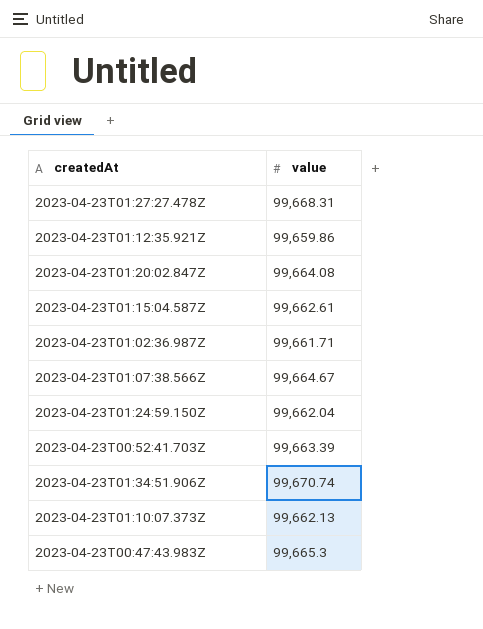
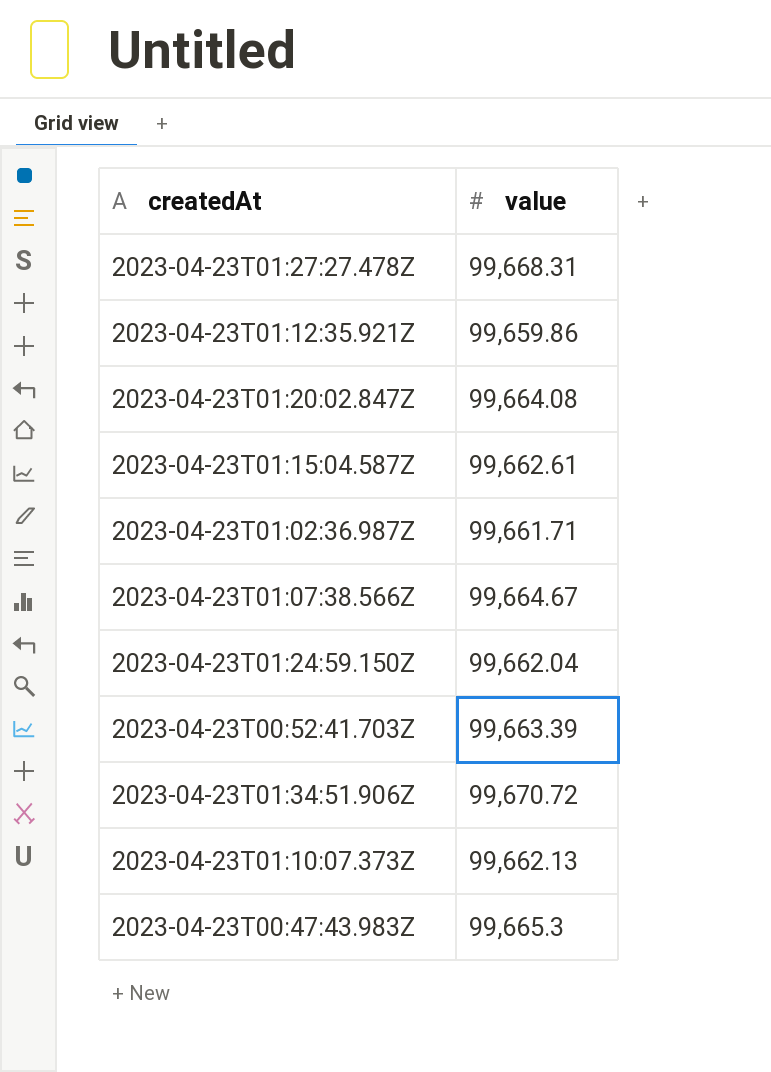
2023-04-23T01:34:51.906Z | value: 99,670.74 -> 99,670.72

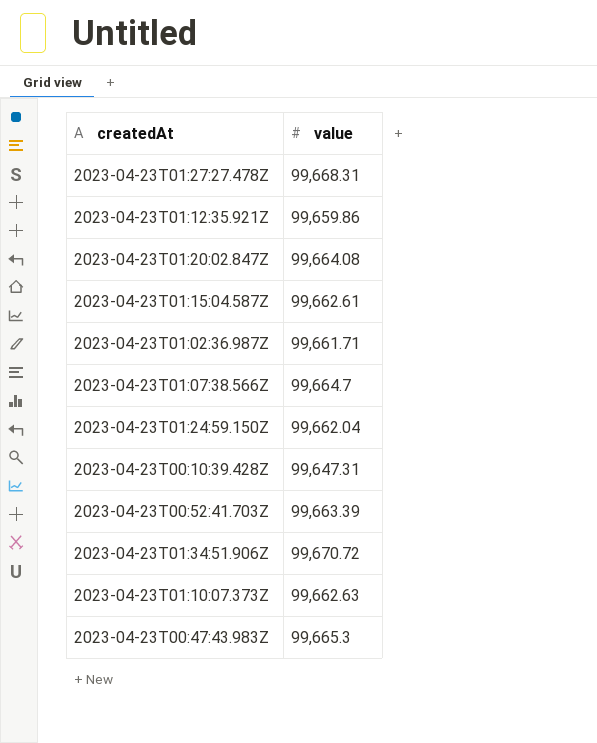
2023-04-23T01:07:38.566Z | value: 99,664.67 -> 99,664.7
row 2023-04-23T00:10:39.428Z: none -> 99,647.31
2023-04-23T01:10:07.373Z | value: 99,662.13 -> 99,662.63

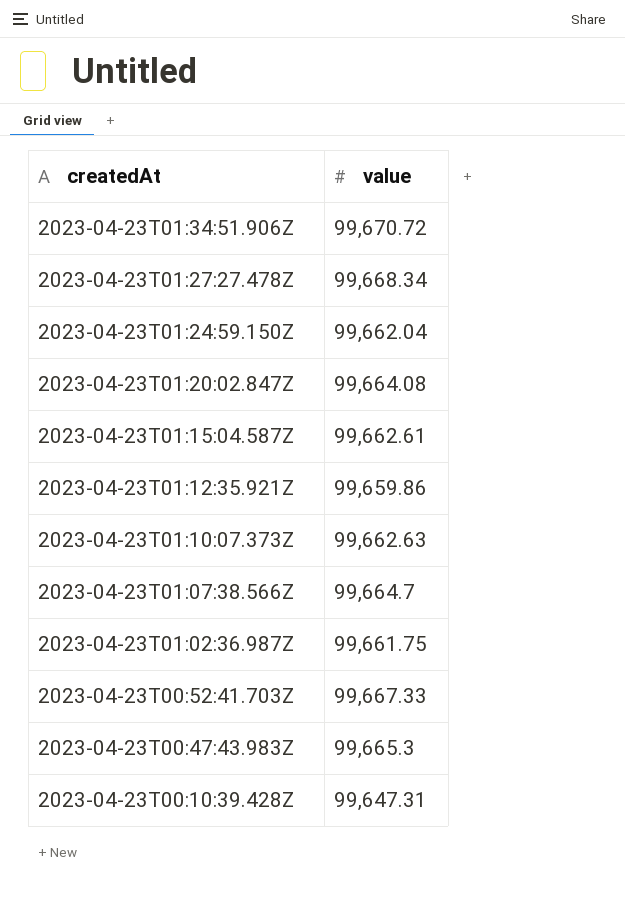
row order: none -> createdAt descending
2023-04-23T01:27:27.478Z | value: 99,668.31 -> 99,668.34
2023-04-23T01:02:36.987Z | value: 99,661.71 -> 99,661.75
2023-04-23T00:52:41.703Z | value: 99,663.39 -> 99,667.33

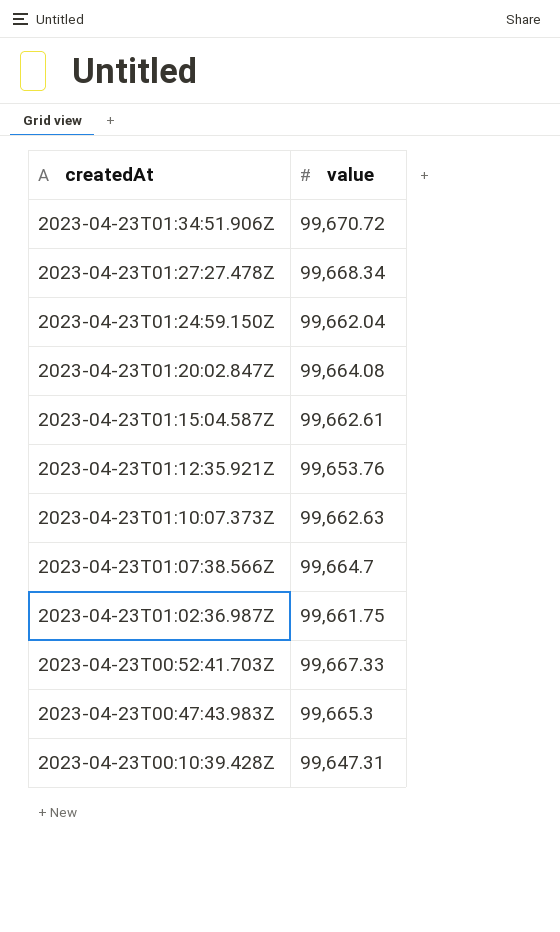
2023-04-23T01:12:35.921Z | value: 99,659.86 -> 99,653.76

